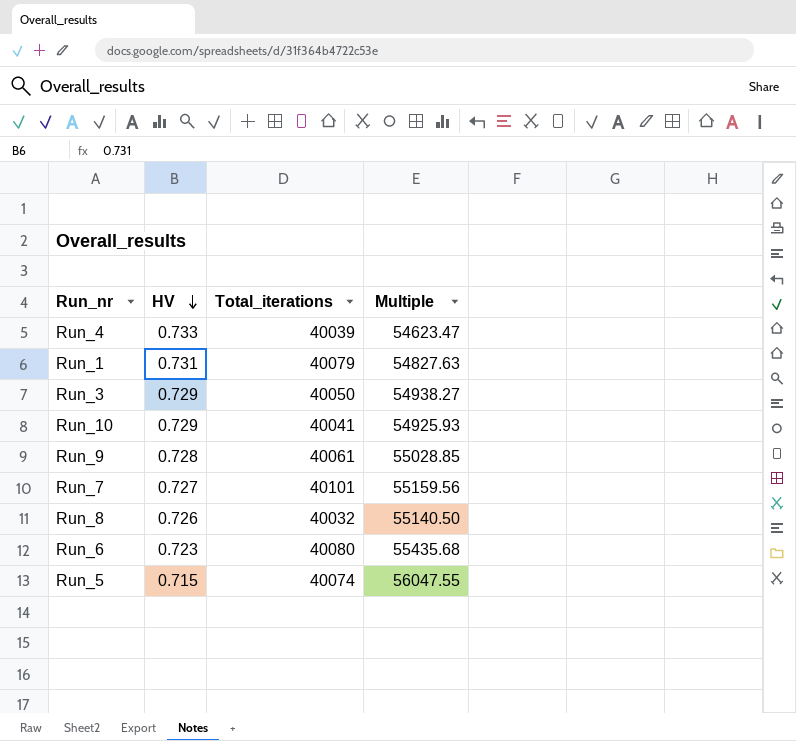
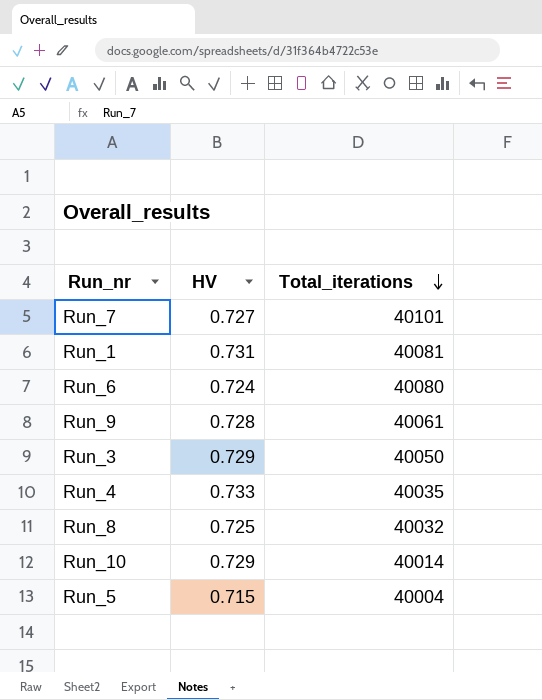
row order: HV descending -> Total_iterations descending
column Multiple | formula: [Total_iterations] / [HV] -> none
Run_1 | Total_iterations: 40079 -> 40081
Run_6 | HV: 0.723 -> 0.724
Run_4 | Total_iterations: 40039 -> 40035
Run_8 | HV: 0.726 -> 0.725
Run_10 | Total_iterations: 40041 -> 40014
Run_5 | Total_iterations: 40074 -> 40004

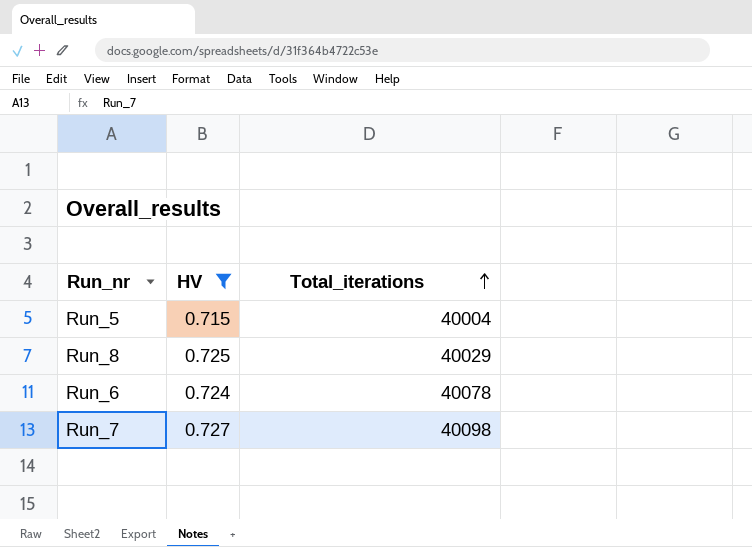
filter: none -> HV <= 0.727
row order: Total_iterations descending -> Total_iterations ascending
Run_8 | Total_iterations: 40032 -> 40029
Run_6 | Total_iterations: 40080 -> 40078
Run_7 | Total_iterations: 40101 -> 40098

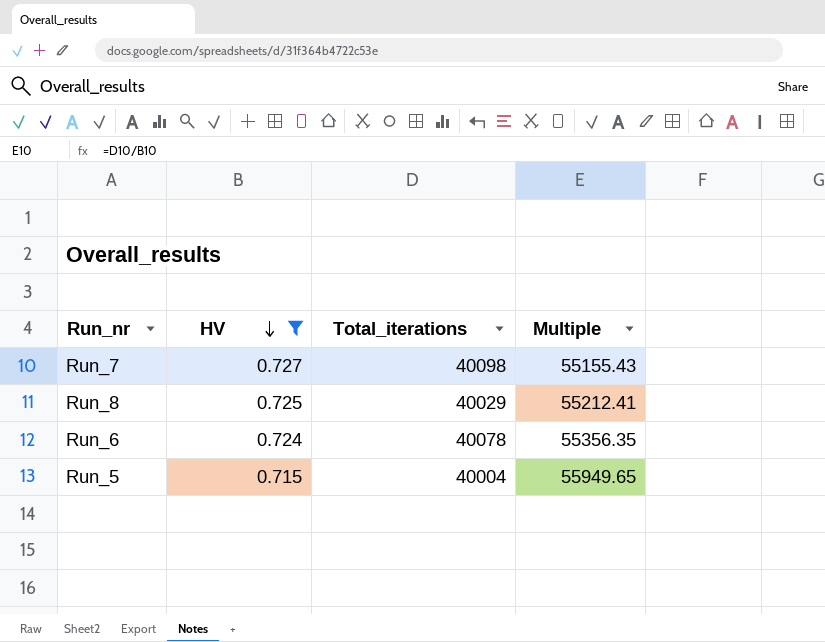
row order: Total_iterations ascending -> HV descending
column Multiple | formula: none -> [Total_iterations] / [HV]

